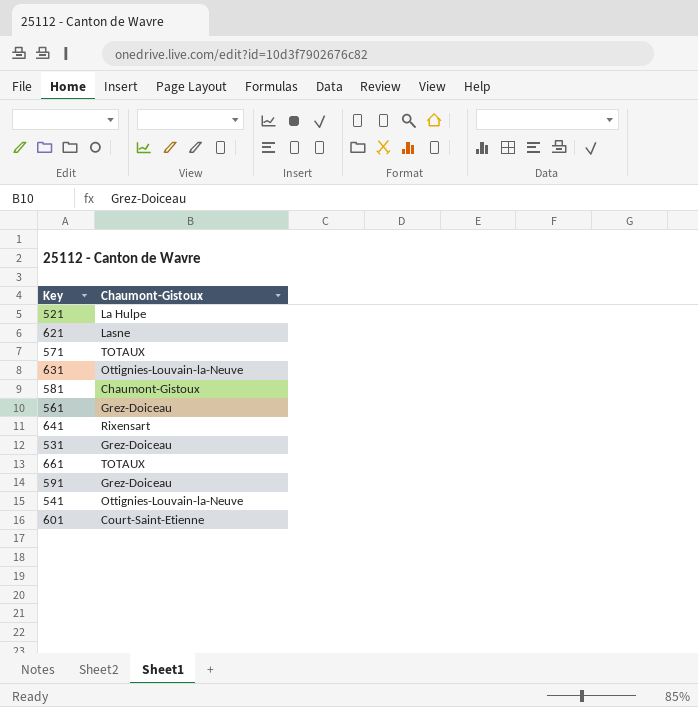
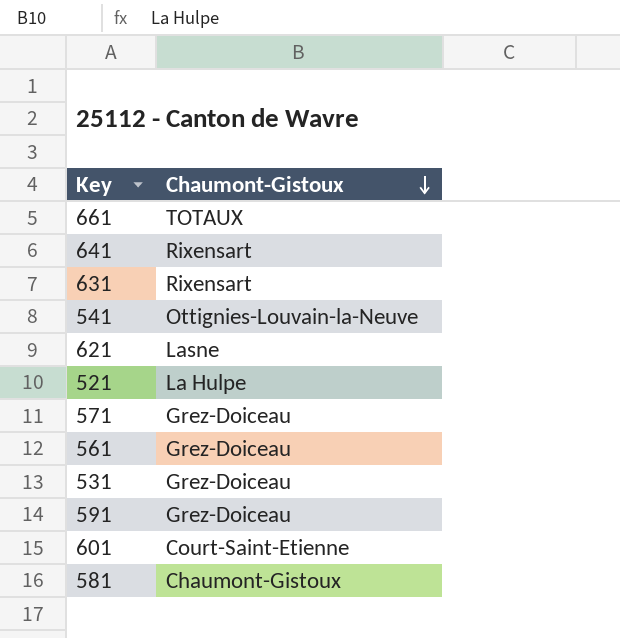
row order: none -> Chaumont-Gistoux descending
631 | Chaumont-Gistoux: Ottignies-Louvain-la-Neuve -> Rixensart
571 | Chaumont-Gistoux: TOTAUX -> Grez-Doiceau

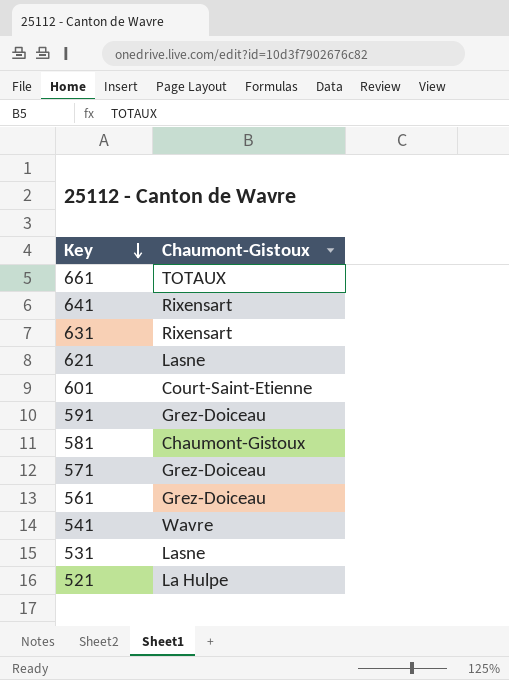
row order: Chaumont-Gistoux descending -> Key descending
541 | Chaumont-Gistoux: Ottignies-Louvain-la-Neuve -> Wavre
531 | Chaumont-Gistoux: Grez-Doiceau -> Lasne

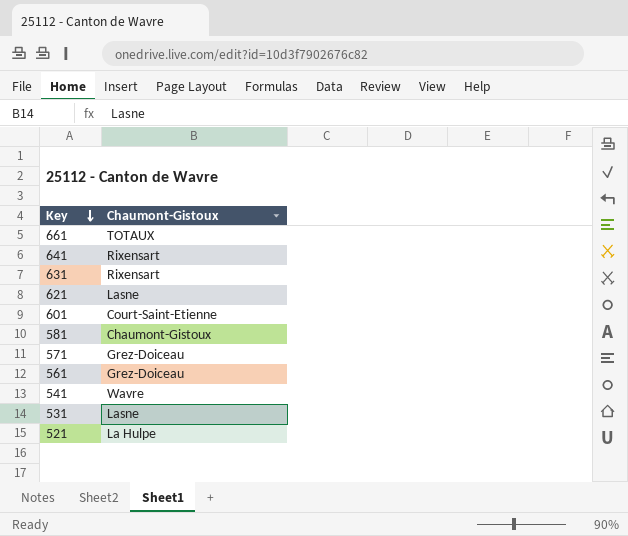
row 591: Grez-Doiceau -> none

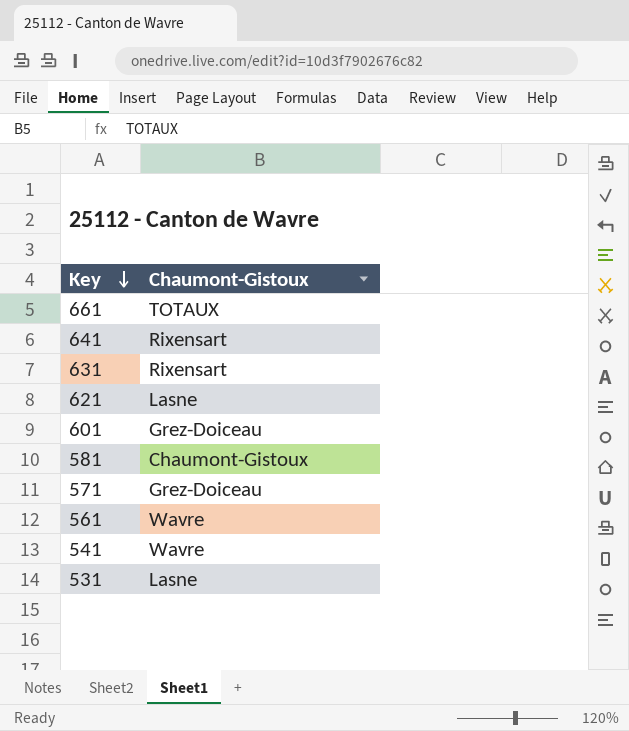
row 521: La Hulpe -> none
601 | Chaumont-Gistoux: Court-Saint-Etienne -> Grez-Doiceau
561 | Chaumont-Gistoux: Grez-Doiceau -> Wavre

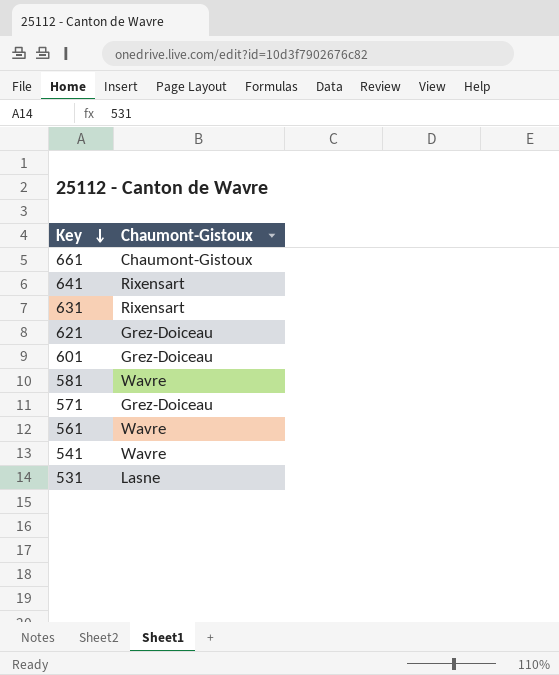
661 | Chaumont-Gistoux: TOTAUX -> Chaumont-Gistoux
621 | Chaumont-Gistoux: Lasne -> Grez-Doiceau
581 | Chaumont-Gistoux: Chaumont-Gistoux -> Wavre

